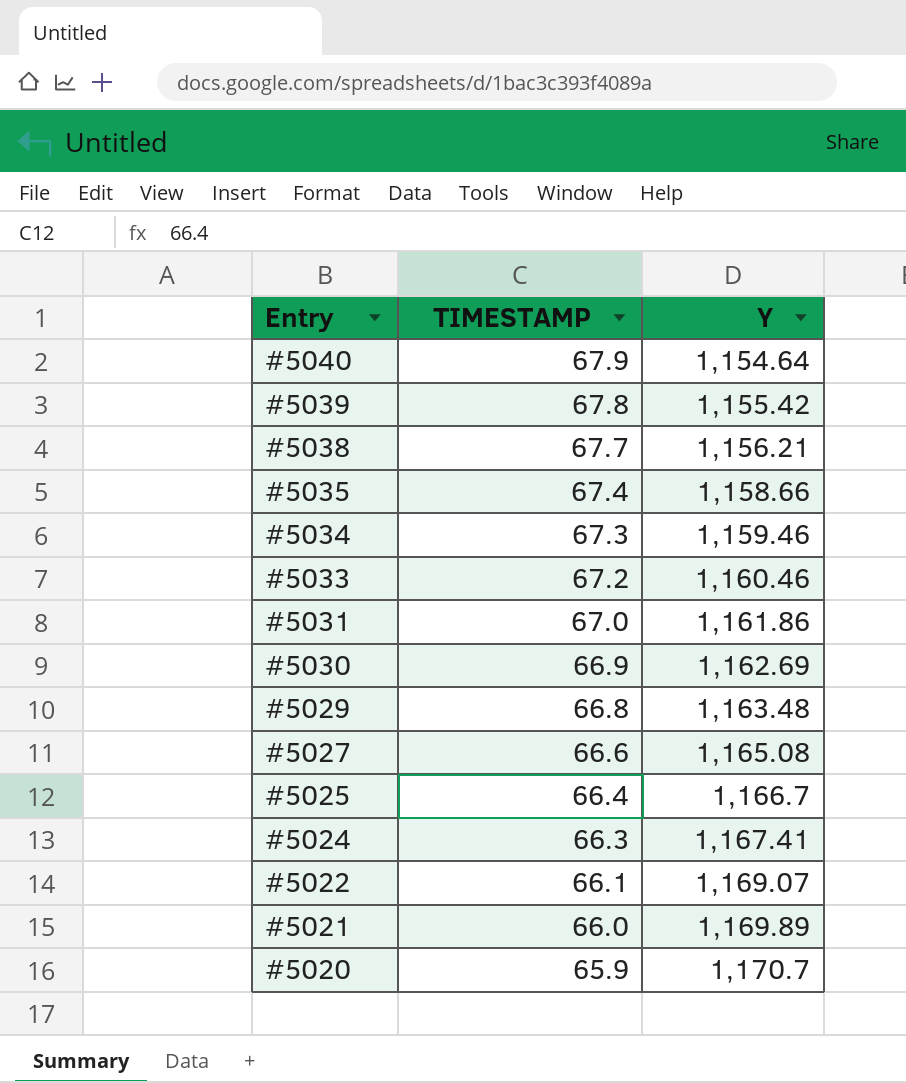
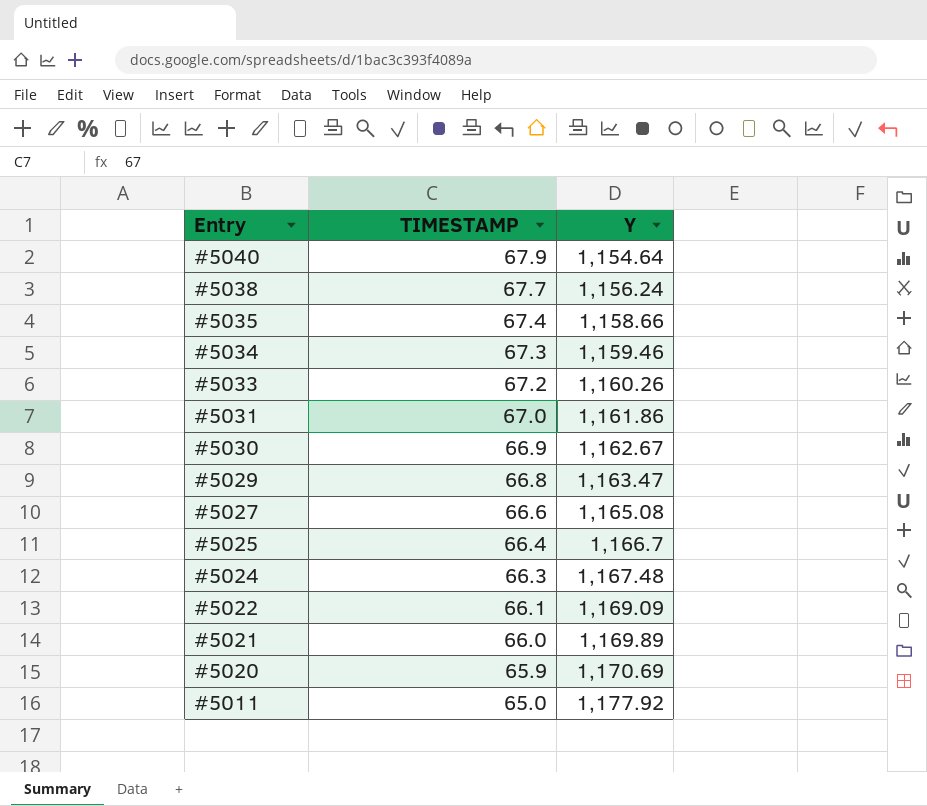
row #5039: 67.8 | 1,155.42 -> none
#5038 | Y: 1,156.21 -> 1,156.24
#5033 | Y: 1,160.46 -> 1,160.26
#5030 | Y: 1,162.69 -> 1,162.67
#5029 | Y: 1,163.48 -> 1,163.47
#5024 | Y: 1,167.41 -> 1,167.48
#5022 | Y: 1,169.07 -> 1,169.09
#5020 | Y: 1,170.7 -> 1,170.69
row #5011: none -> 65.0 | 1,177.92

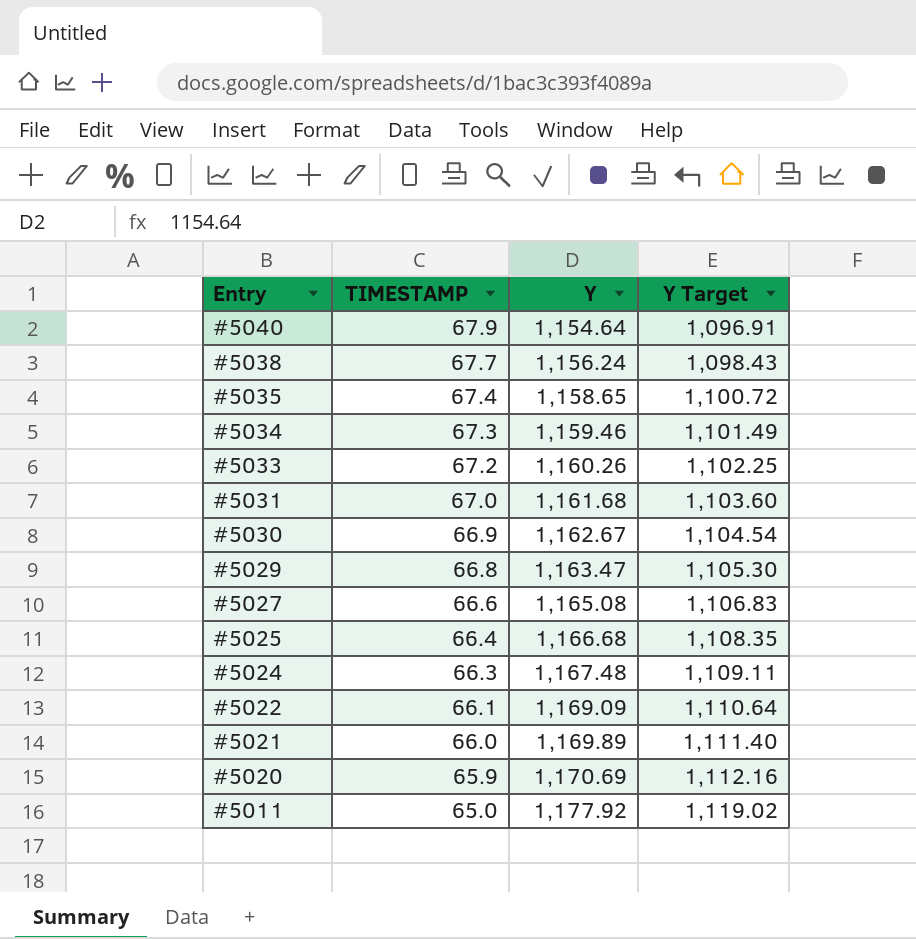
column Y Target | formula: none -> [Y] * 0.95
#5035 | Y: 1,158.66 -> 1,158.65
#5031 | Y: 1,161.86 -> 1,161.68
#5025 | Y: 1,166.7 -> 1,166.68

